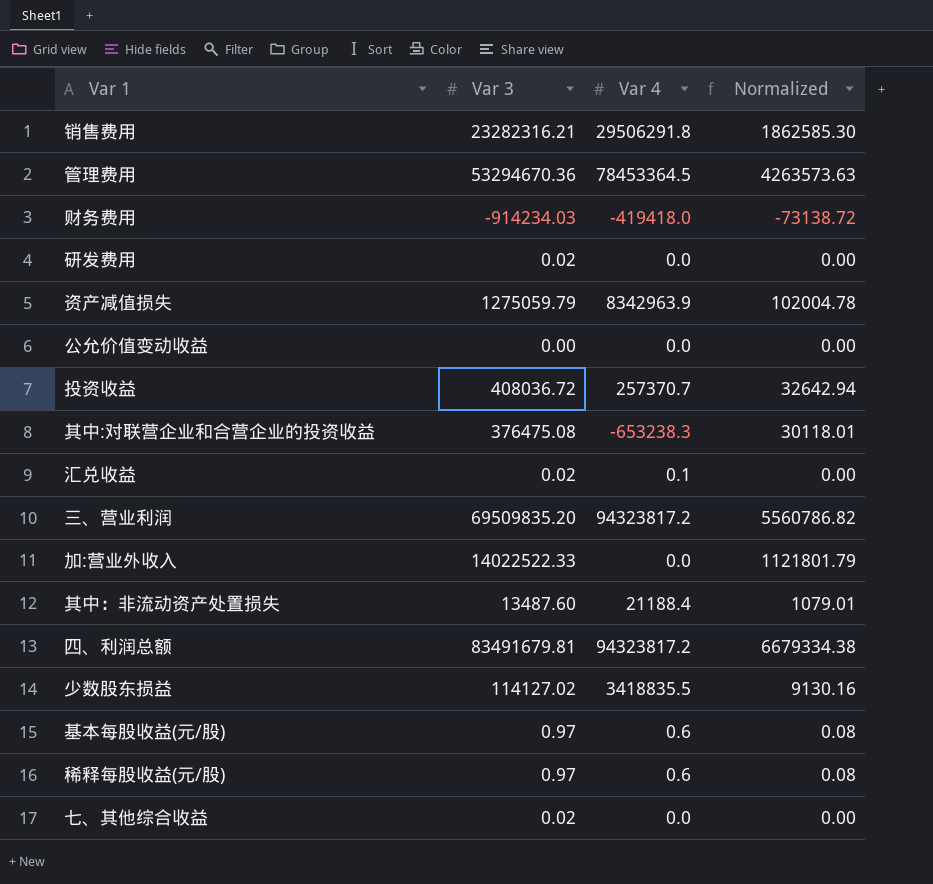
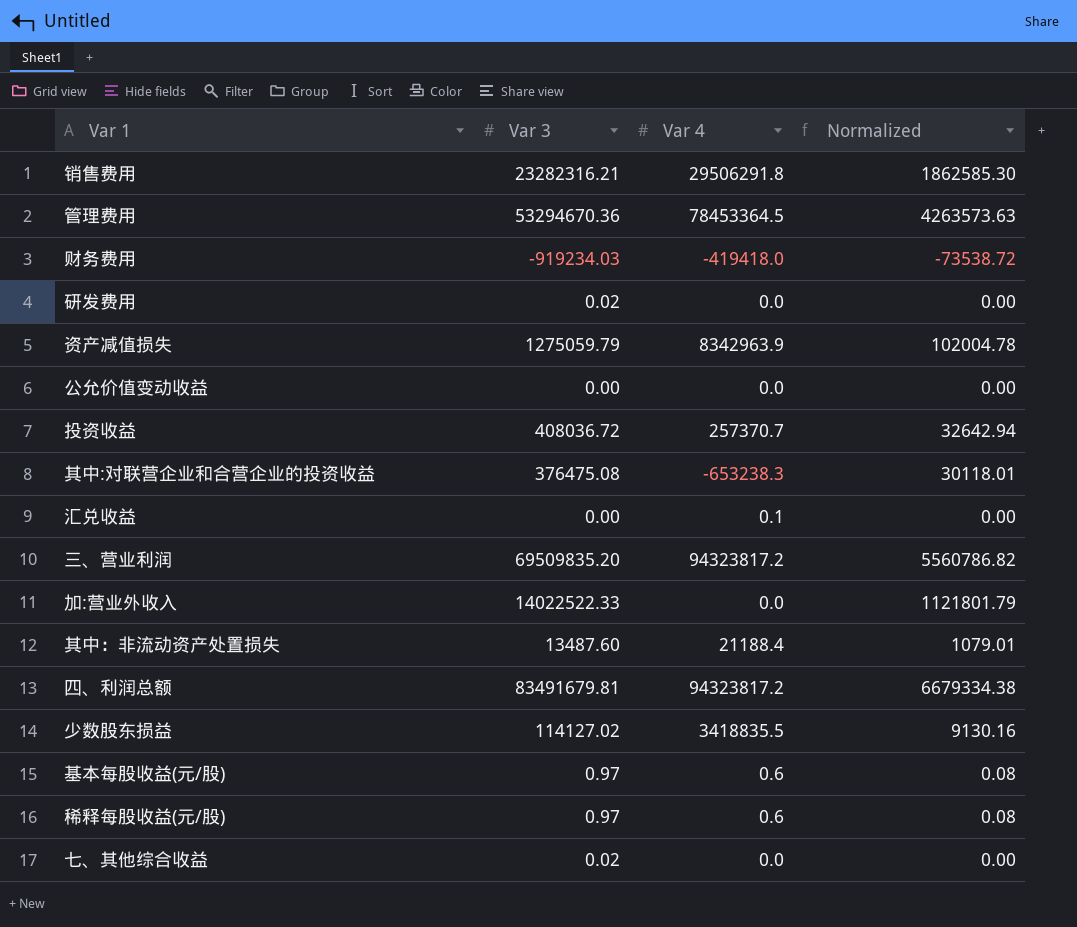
财务费用 | Var 3: -914234.03 -> -919234.03
财务费用 | Normalized: -73138.72 -> -73538.72
汇兑收益 | Var 3: 0.02 -> 0.00

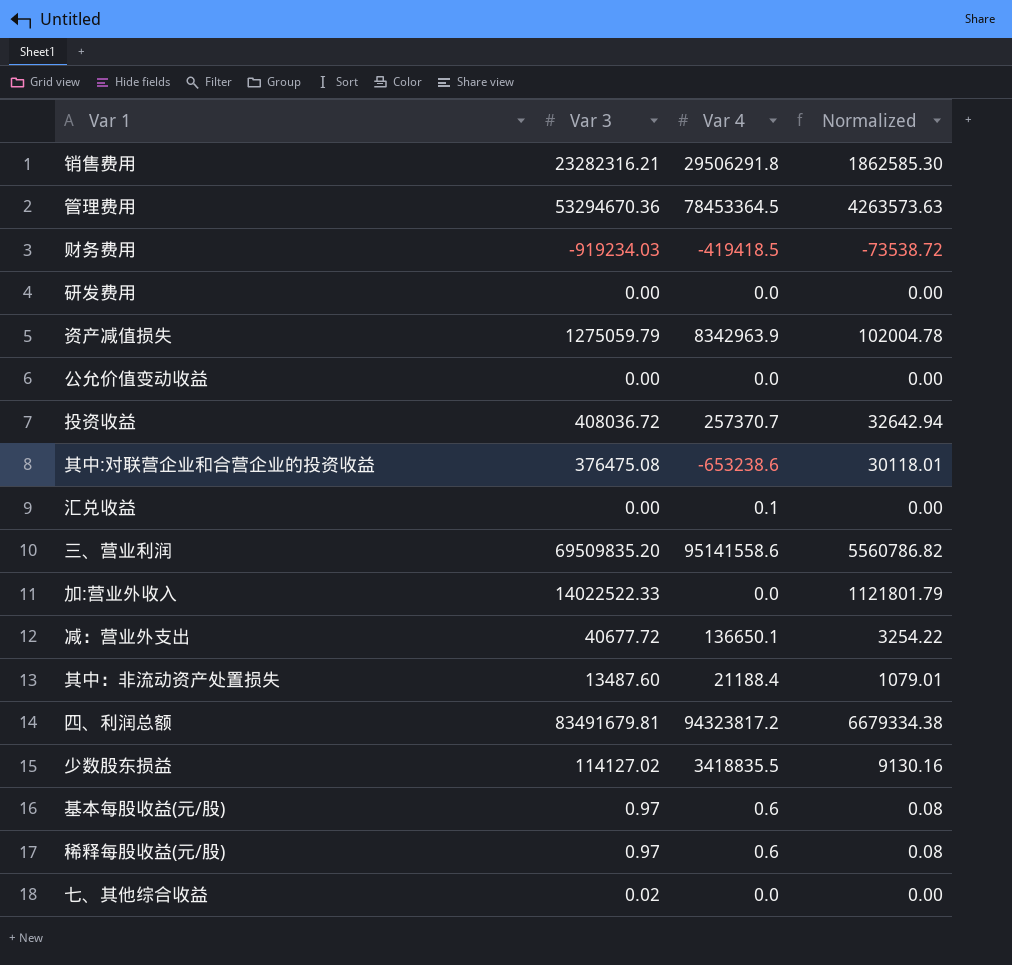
财务费用 | Var 4: -419418.0 -> -419418.5
研发费用 | Var 3: 0.02 -> 0.00
其中:对联营企业和合营企业的投资收益 | Var 4: -653238.3 -> -653238.6
三、营业利润 | Var 4: 94323817.2 -> 95141558.6
row 减：营业外支出: none -> 40677.72 | 136650.1 | 3254.22

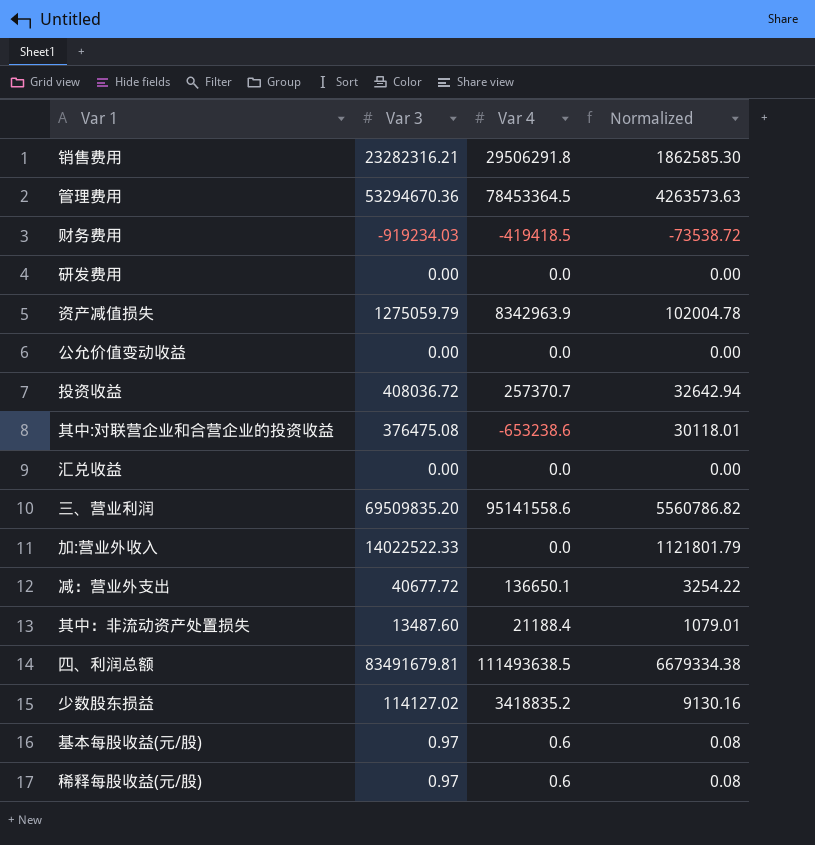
row 七、其他综合收益: 0.02 | 0.0 | 0.00 -> none
汇兑收益 | Var 4: 0.1 -> 0.0
四、利润总额 | Var 4: 94323817.2 -> 111493638.5
少数股东损益 | Var 4: 3418835.5 -> 3418835.2

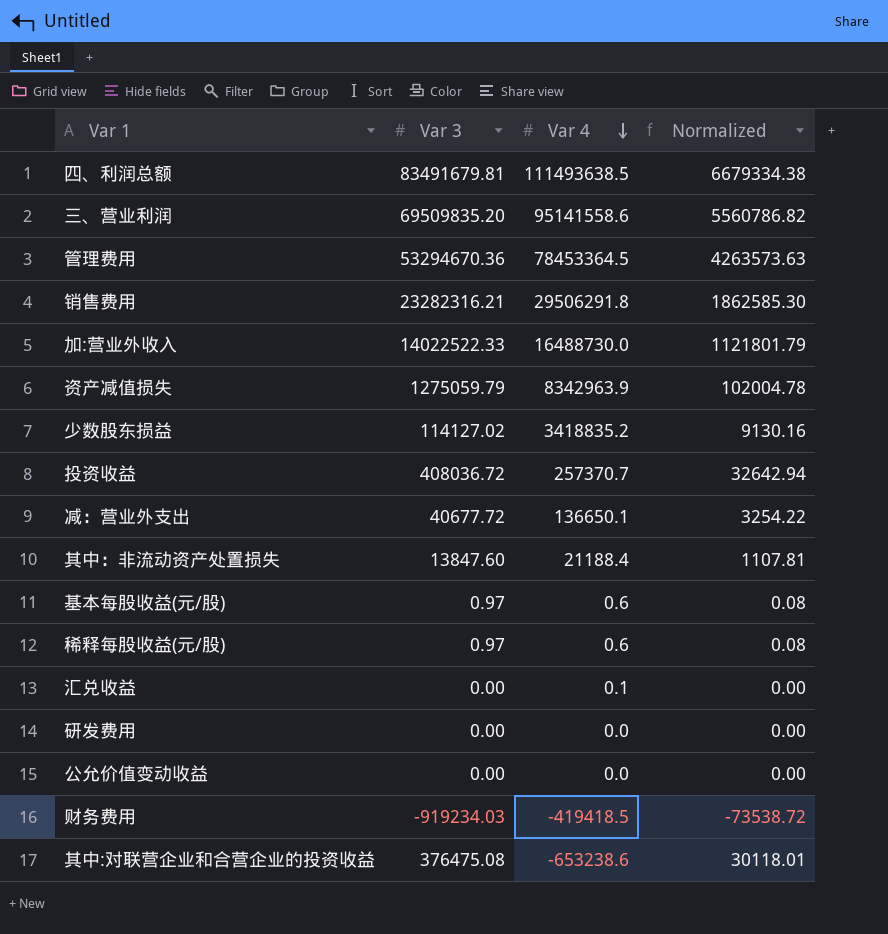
row order: none -> Var 4 descending
加:营业外收入 | Var 4: 0.0 -> 16488730.0
其中：非流动资产处置损失 | Var 3: 13487.60 -> 13847.60
其中：非流动资产处置损失 | Normalized: 1079.01 -> 1107.81
汇兑收益 | Var 4: 0.0 -> 0.1

